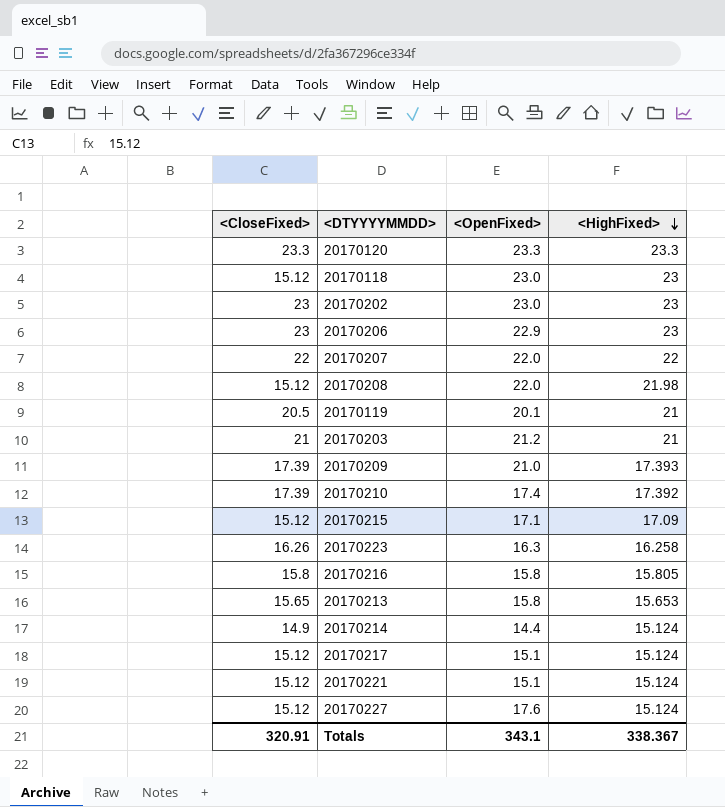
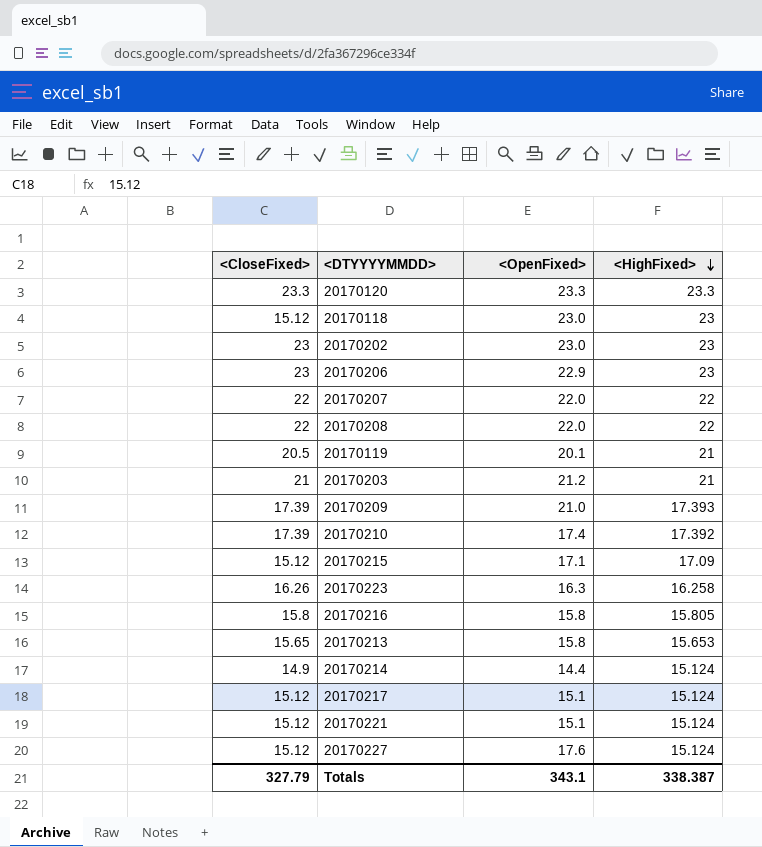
20170208 | <CloseFixed>: 15.12 -> 22
20170208 | <HighFixed>: 21.98 -> 22
Totals | <CloseFixed>: 320.91 -> 327.79
Totals | <HighFixed>: 338.367 -> 338.387

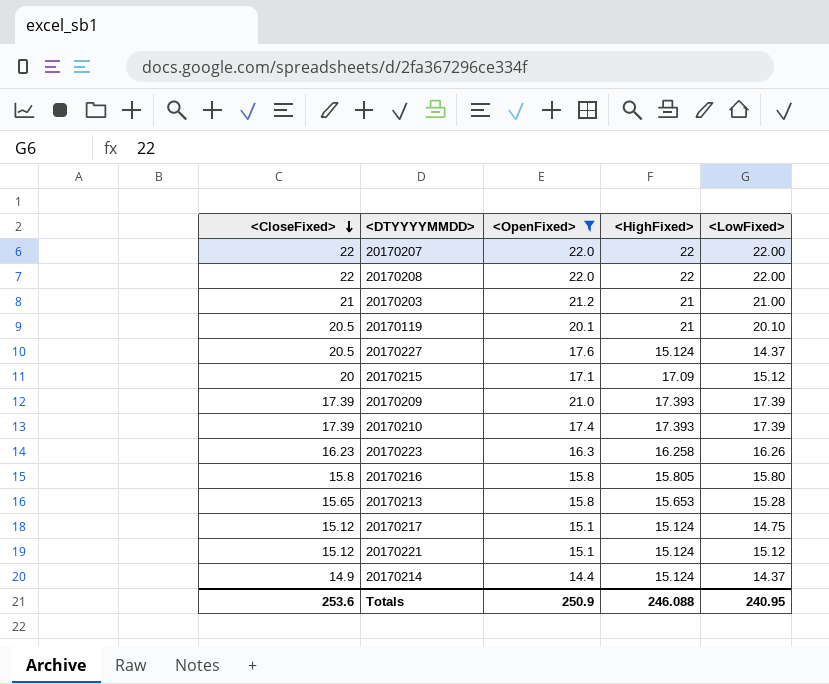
filter: none -> <OpenFixed> <= 22.0
row order: <HighFixed> descending -> <CloseFixed> descending
column <LowFixed> | position: none -> 5
20170227 | <CloseFixed>: 15.12 -> 20.5
20170215 | <CloseFixed>: 15.12 -> 20
20170210 | <HighFixed>: 17.392 -> 17.393
20170223 | <CloseFixed>: 16.26 -> 16.23
Totals | <CloseFixed>: 327.79 -> 253.6
Totals | <OpenFixed>: 343.1 -> 250.9
Totals | <HighFixed>: 338.387 -> 246.088

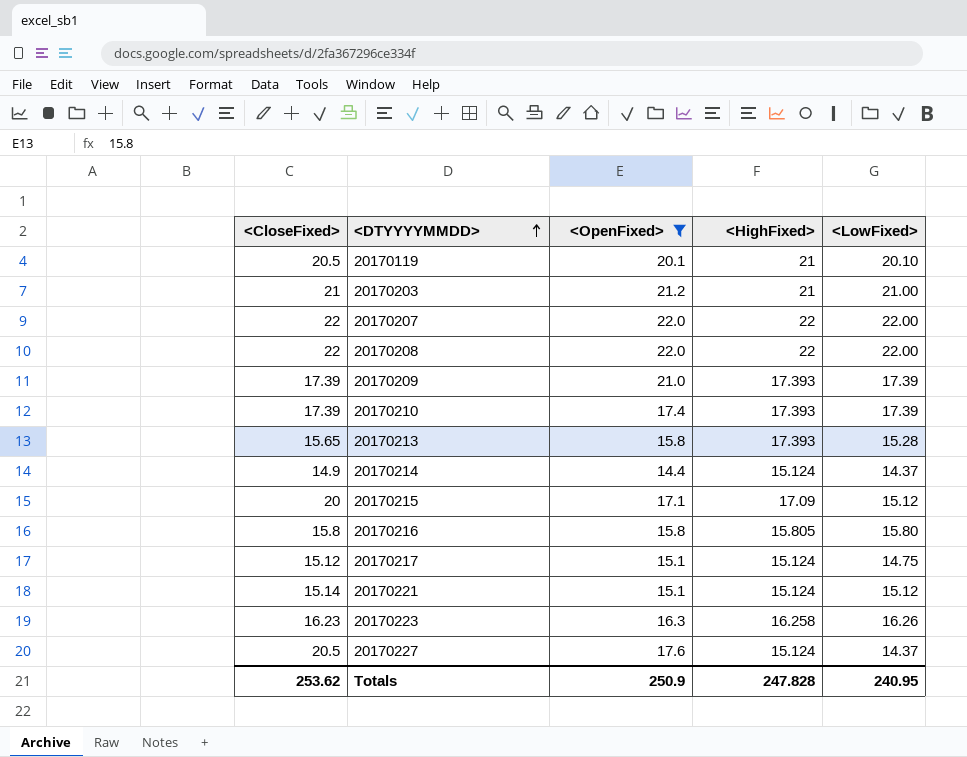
row order: <CloseFixed> descending -> <DTYYYYMMDD> ascending
20170213 | <HighFixed>: 15.653 -> 17.393
20170221 | <CloseFixed>: 15.12 -> 15.14
Totals | <CloseFixed>: 253.6 -> 253.62
Totals | <HighFixed>: 246.088 -> 247.828

